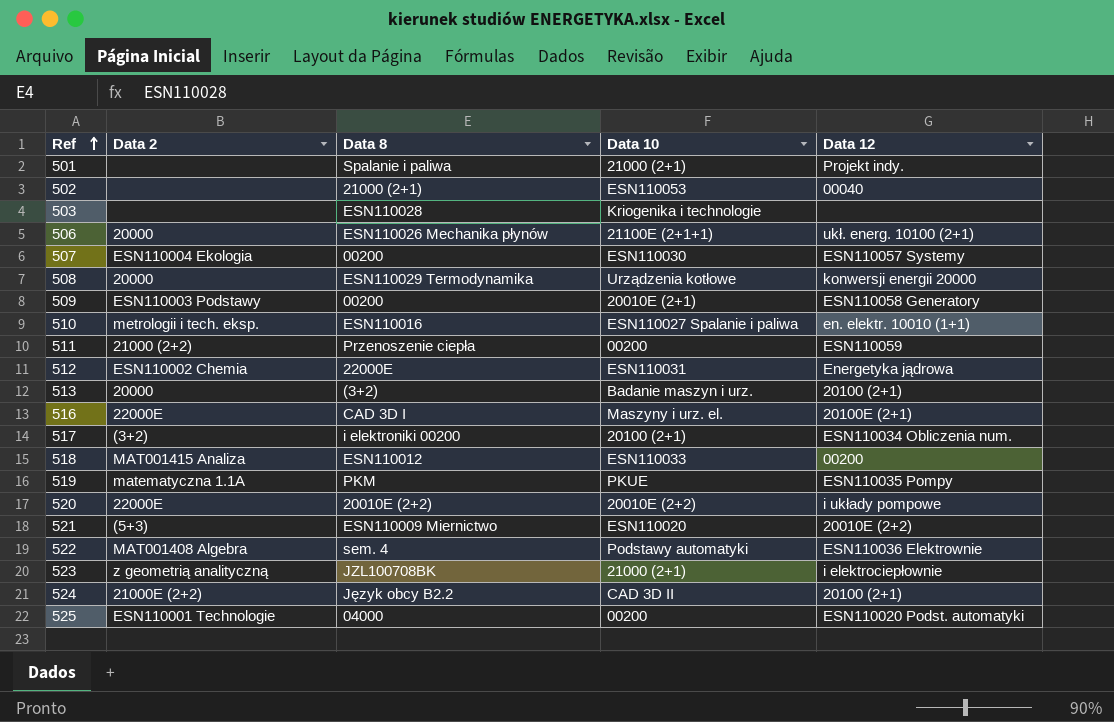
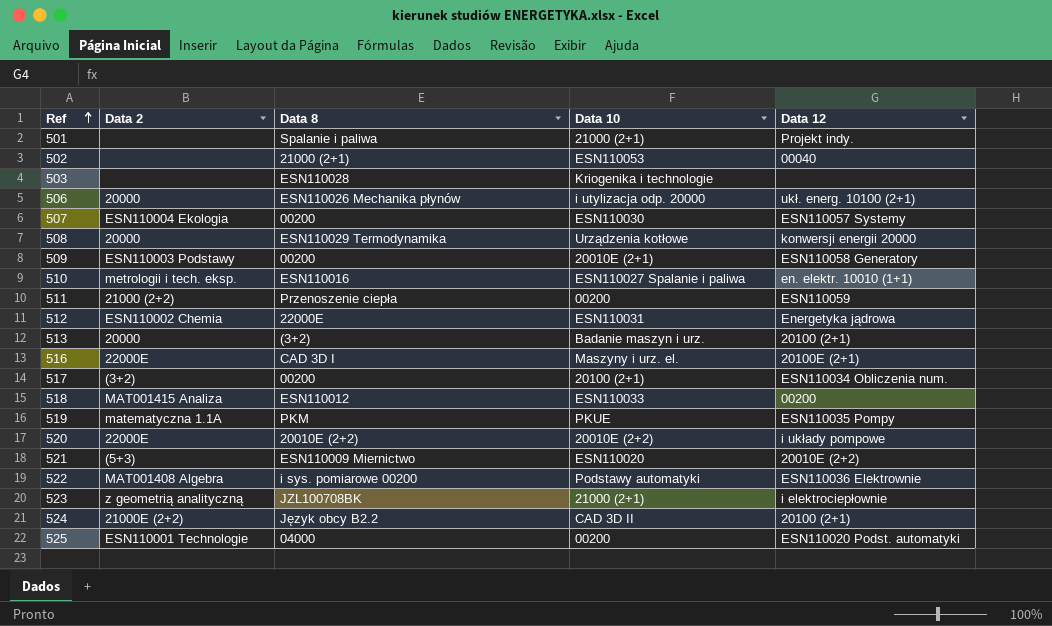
506 | Data 10: 21100E (2+1+1) -> i utylizacja odp. 20000
517 | Data 8: i elektroniki 00200 -> 00200
522 | Data 8: sem. 4 -> i sys. pomiarowe 00200

